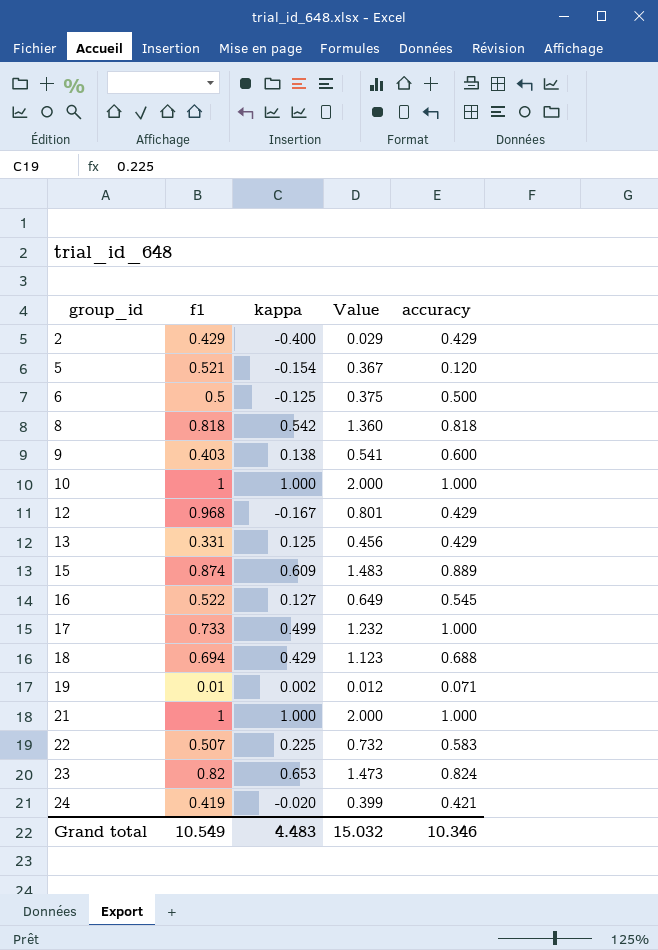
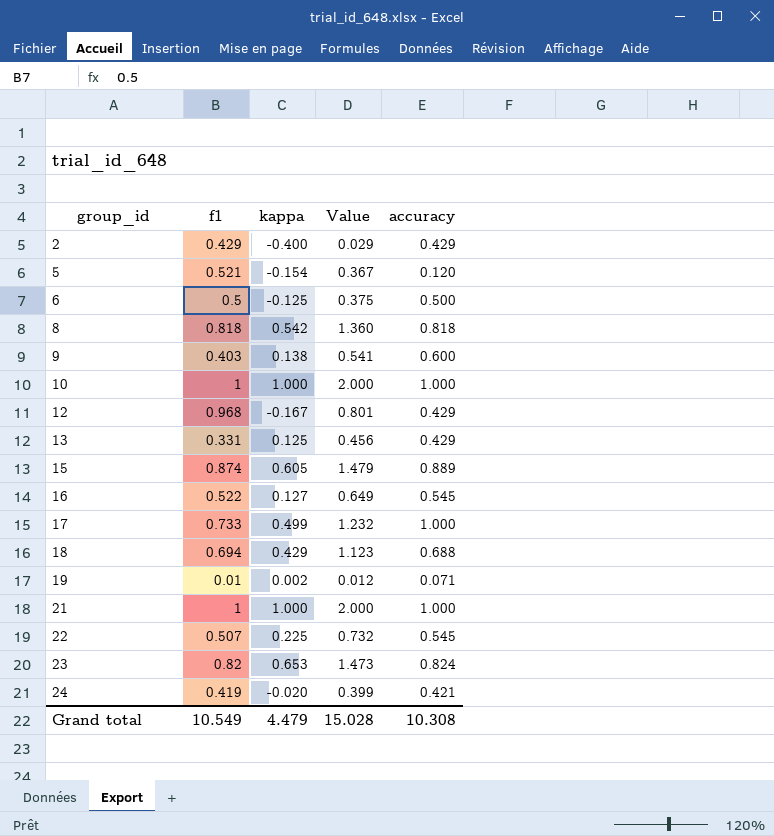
15 | kappa: 0.609 -> 0.605
15 | Value: 1.483 -> 1.479
22 | accuracy: 0.583 -> 0.545
Grand total | kappa: 4.483 -> 4.479
Grand total | Value: 15.032 -> 15.028
Grand total | accuracy: 10.346 -> 10.308

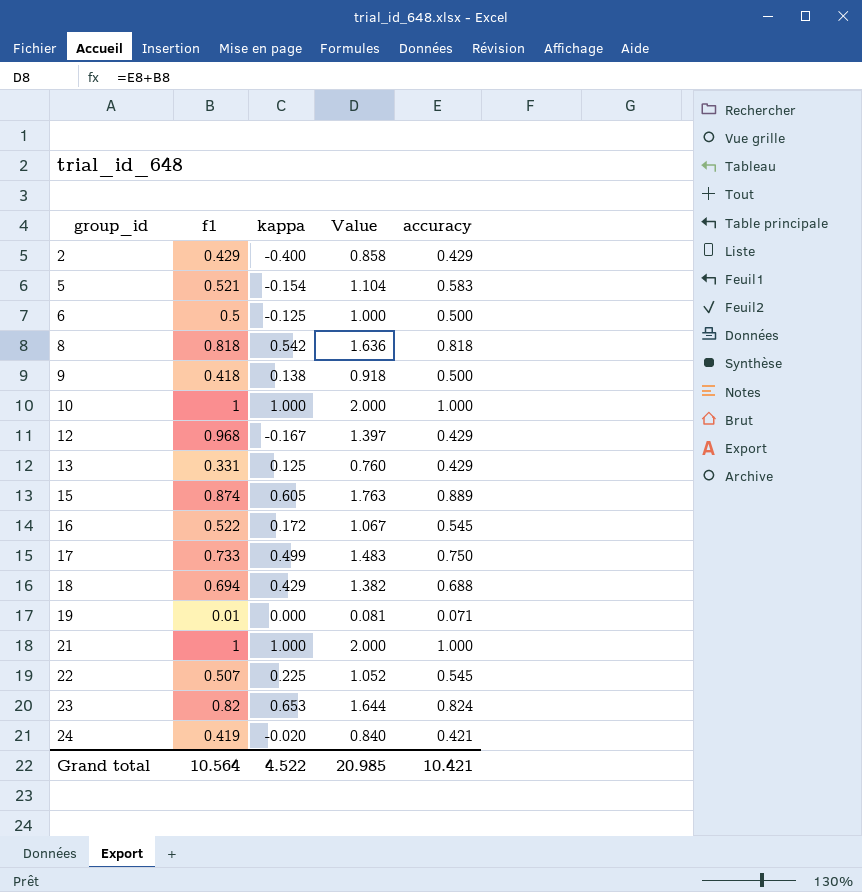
column Value | formula: [f1] + [kappa] -> [f1] + [accuracy]
5 | accuracy: 0.120 -> 0.583
9 | f1: 0.403 -> 0.418
9 | accuracy: 0.600 -> 0.500
16 | kappa: 0.127 -> 0.172
17 | accuracy: 1.000 -> 0.750
19 | kappa: 0.002 -> 0.000
Grand total | f1: 10.549 -> 10.564
Grand total | kappa: 4.479 -> 4.522
Grand total | Value: 15.028 -> 20.985
Grand total | accuracy: 10.308 -> 10.421

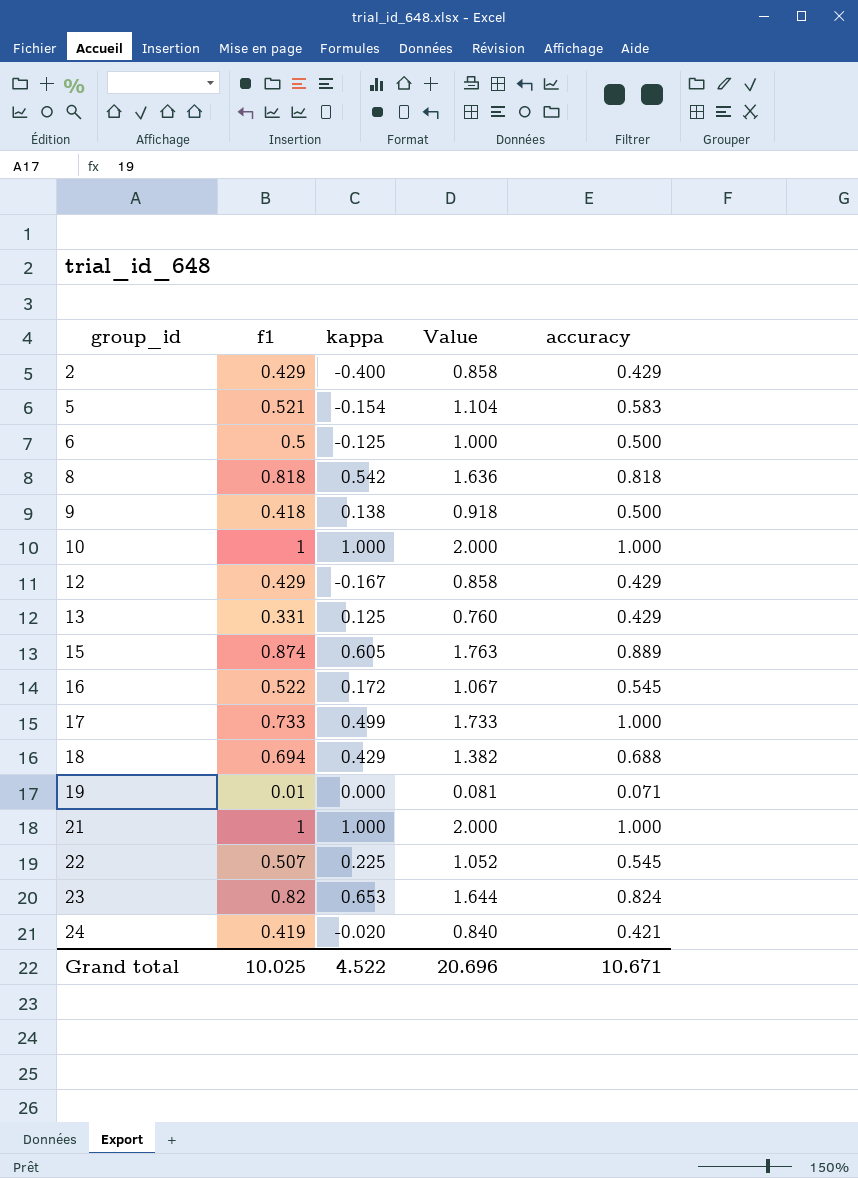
12 | f1: 0.968 -> 0.429
12 | Value: 1.397 -> 0.858
17 | Value: 1.483 -> 1.733
17 | accuracy: 0.750 -> 1.000
Grand total | f1: 10.564 -> 10.025
Grand total | Value: 20.985 -> 20.696
Grand total | accuracy: 10.421 -> 10.671

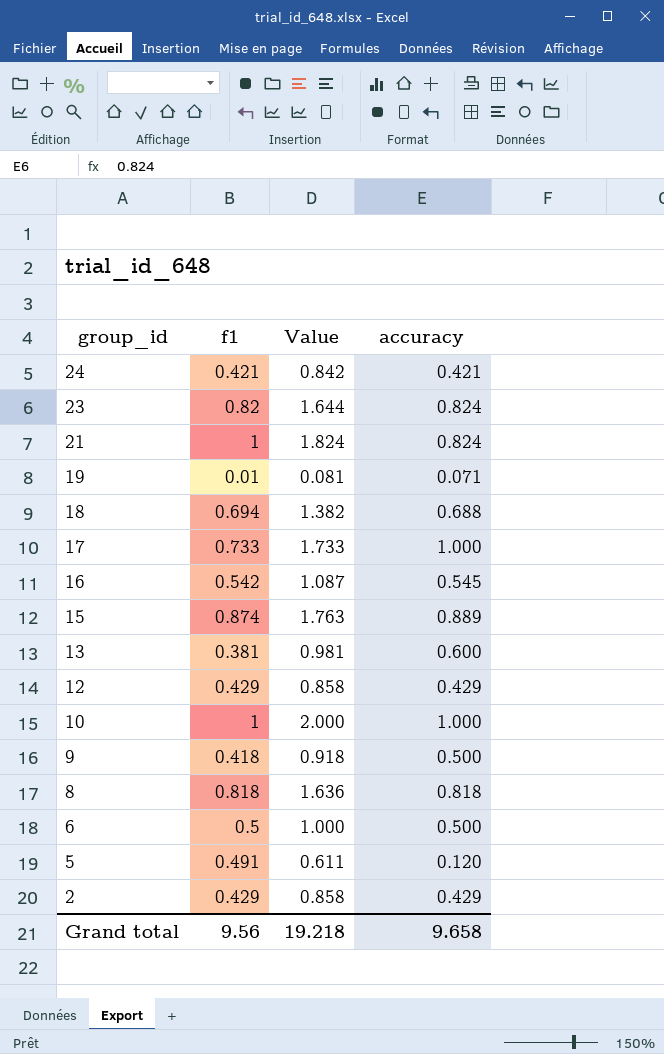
row order: group_id ascending -> group_id descending
column kappa | position: 3 -> none
row 22: 0.507 | 0.225 | 1.052 | 0.545 -> none
24 | f1: 0.419 -> 0.421
24 | Value: 0.840 -> 0.842
21 | Value: 2.000 -> 1.824
21 | accuracy: 1.000 -> 0.824
16 | f1: 0.522 -> 0.542
16 | Value: 1.067 -> 1.087
13 | f1: 0.331 -> 0.381
13 | Value: 0.760 -> 0.981
13 | accuracy: 0.429 -> 0.600
5 | f1: 0.521 -> 0.491
5 | Value: 1.104 -> 0.611
5 | accuracy: 0.583 -> 0.120
Grand total | f1: 10.025 -> 9.56
Grand total | Value: 20.696 -> 19.218
Grand total | accuracy: 10.671 -> 9.658

